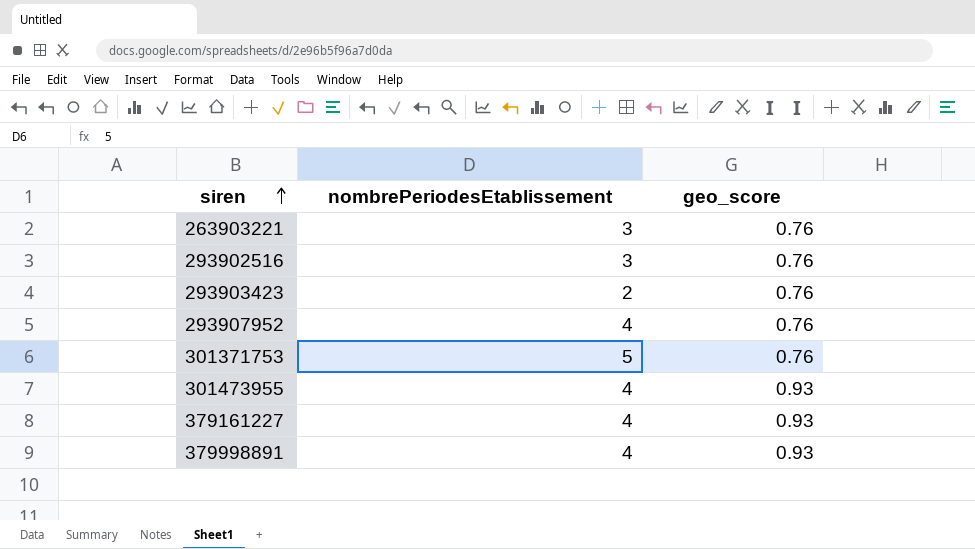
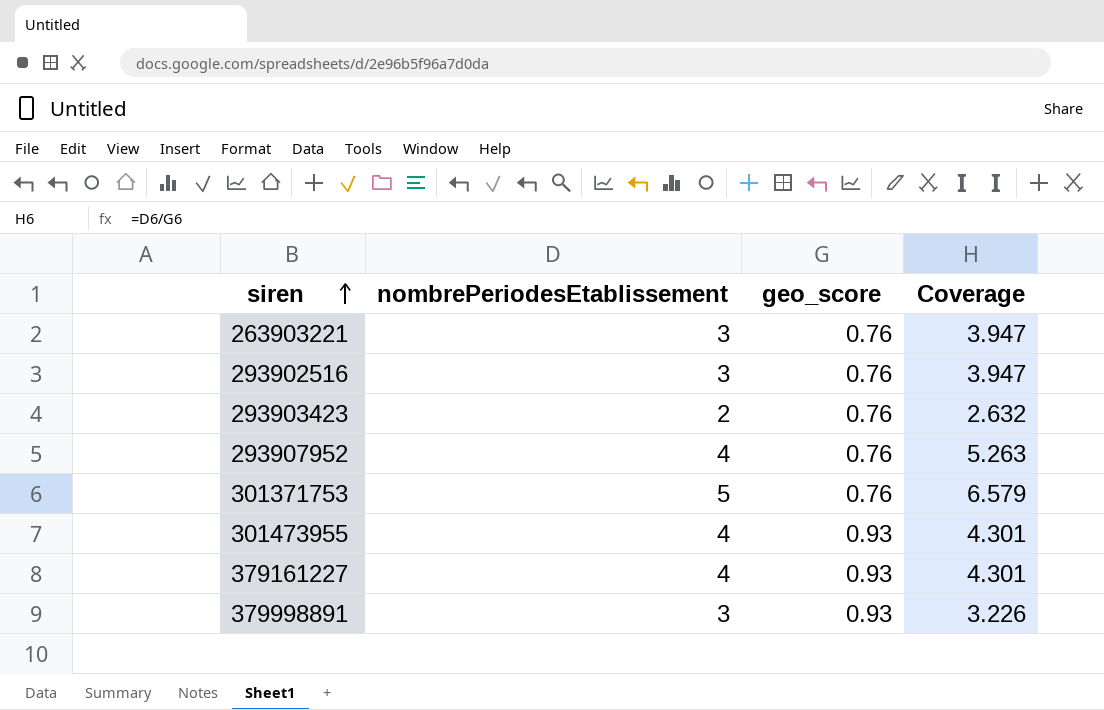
column Coverage | formula: none -> [nombrePeriodesEtablissement] / [geo_score]
379998891 | nombrePeriodesEtablissement: 4 -> 3

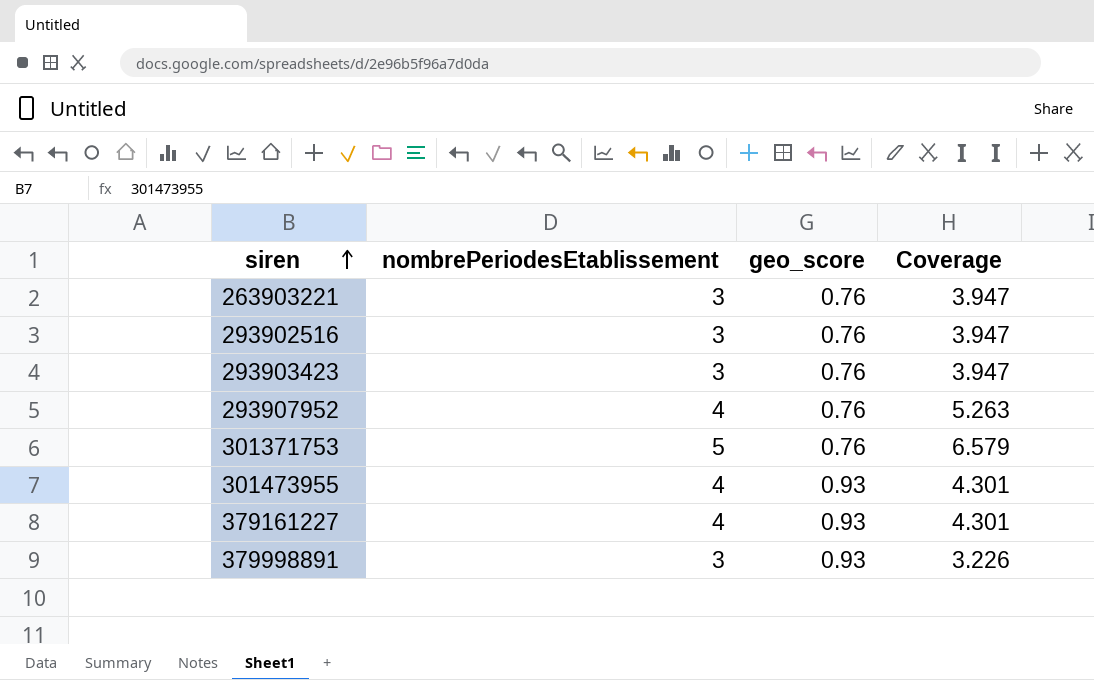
293903423 | nombrePeriodesEtablissement: 2 -> 3
293903423 | Coverage: 2.632 -> 3.947

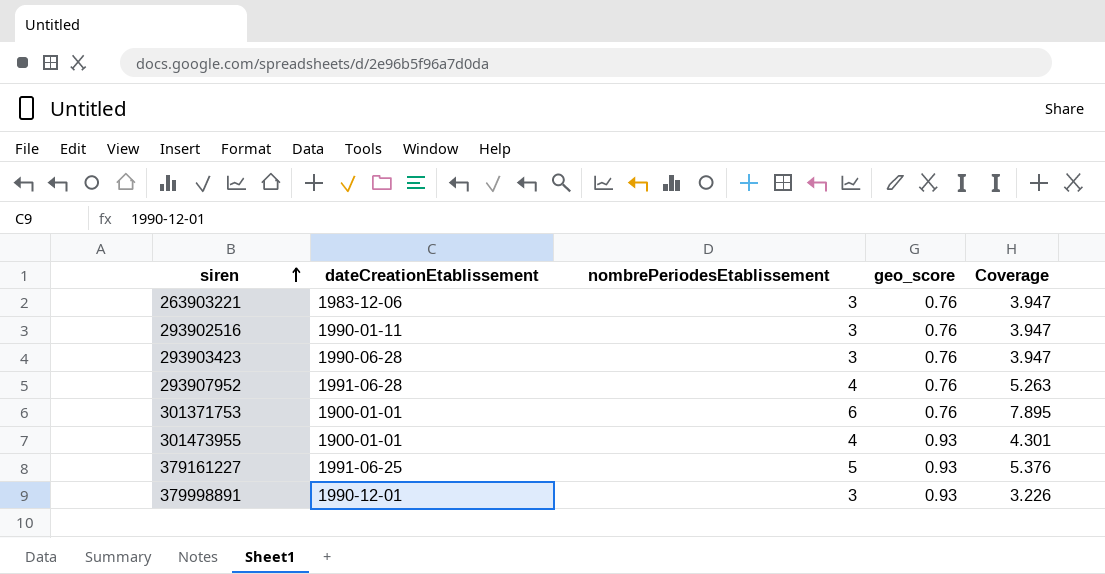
column dateCreationEtablissement | position: none -> 2
301371753 | nombrePeriodesEtablissement: 5 -> 6
301371753 | Coverage: 6.579 -> 7.895
379161227 | nombrePeriodesEtablissement: 4 -> 5
379161227 | Coverage: 4.301 -> 5.376

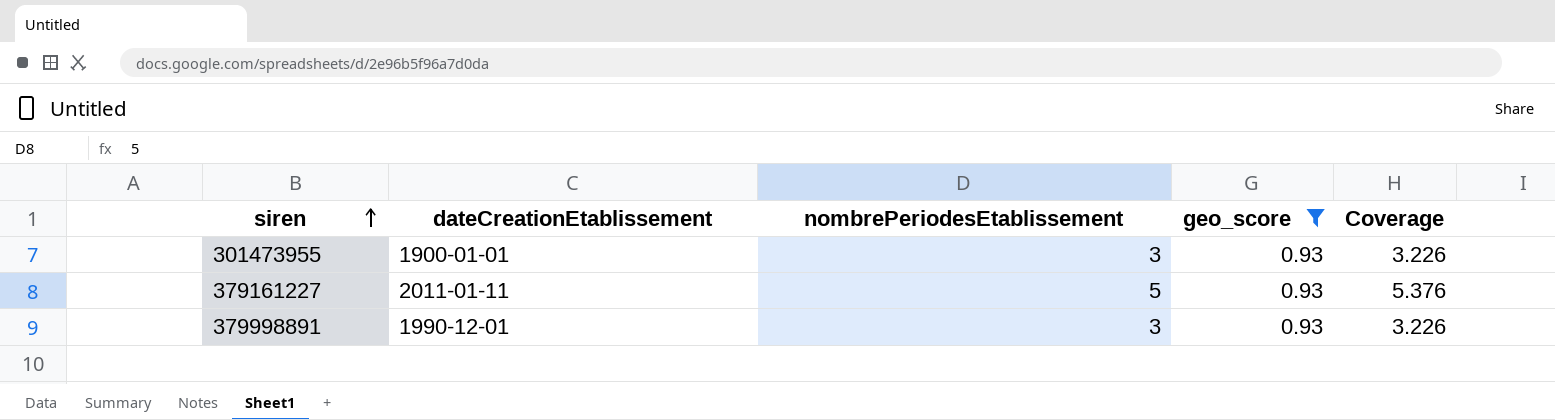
filter: none -> geo_score = 0.93
301473955 | nombrePeriodesEtablissement: 4 -> 3
301473955 | Coverage: 4.301 -> 3.226
379161227 | dateCreationEtablissement: 1991-06-25 -> 2011-01-11

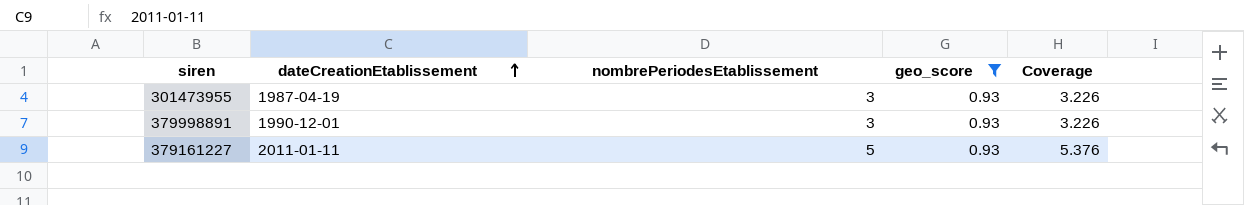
row order: siren ascending -> dateCreationEtablissement ascending
301473955 | dateCreationEtablissement: 1900-01-01 -> 1987-04-19

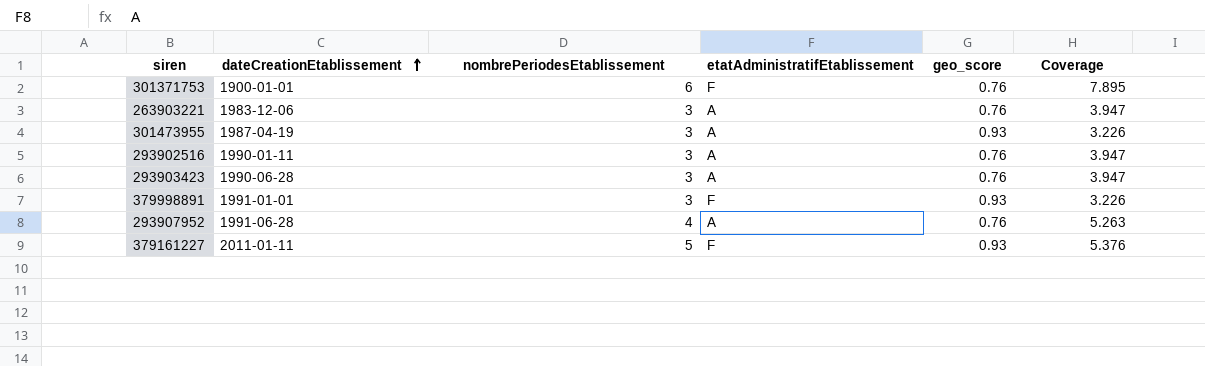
filter: geo_score = 0.93 -> none
column etatAdministratifEtablissement | position: none -> 4
379998891 | dateCreationEtablissement: 1990-12-01 -> 1991-01-01

